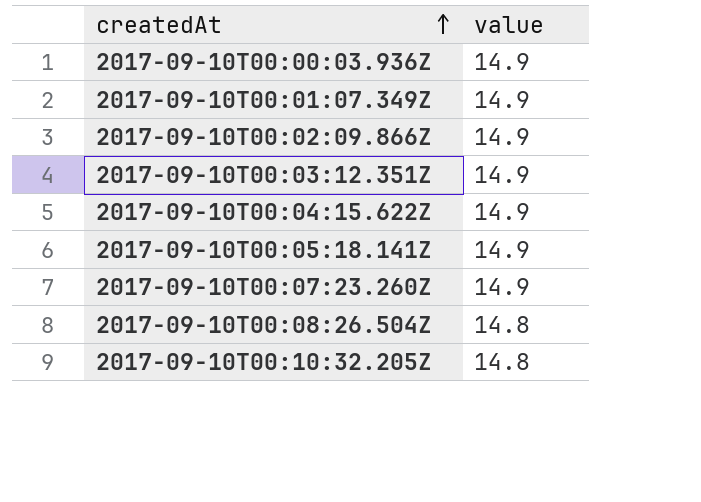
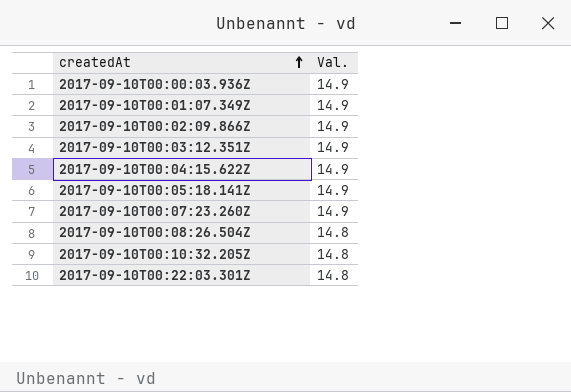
column name: value -> Val.
row 2017-09-10T00:22:03.301Z: none -> 14.8

